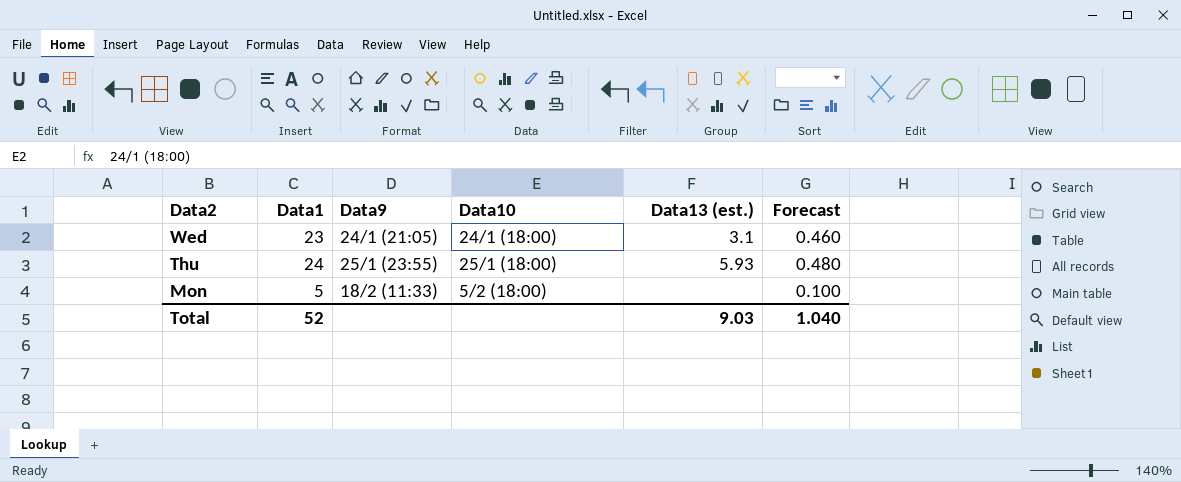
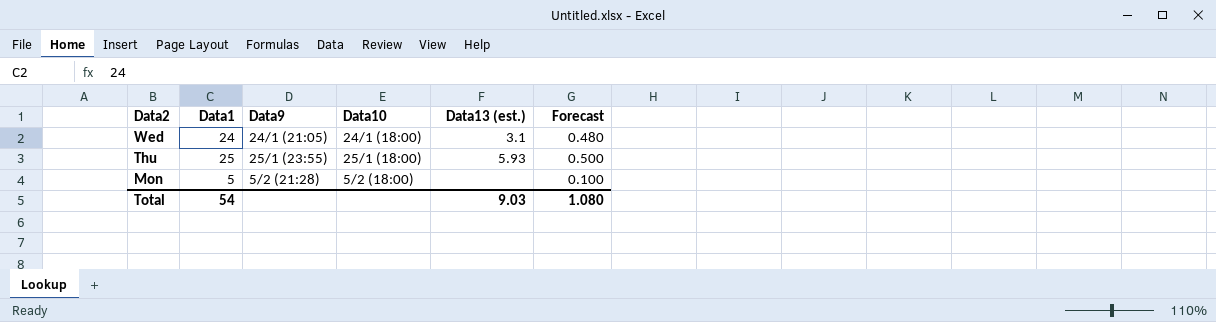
Wed | Data1: 23 -> 24
Wed | Forecast: 0.460 -> 0.480
Thu | Data1: 24 -> 25
Thu | Forecast: 0.480 -> 0.500
Mon | Data9: 18/2 (11:33) -> 5/2 (21:28)
Total | Data1: 52 -> 54
Total | Forecast: 1.040 -> 1.080

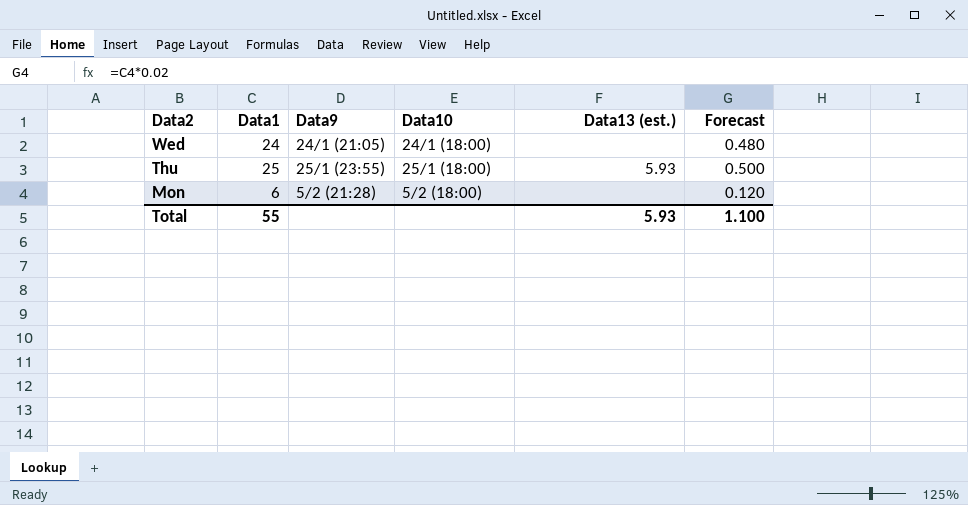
Wed | Data13 (est.): 3.1 -> none
Mon | Data1: 5 -> 6
Mon | Forecast: 0.100 -> 0.120
Total | Data1: 54 -> 55
Total | Data13 (est.): 9.03 -> 5.93
Total | Forecast: 1.080 -> 1.100

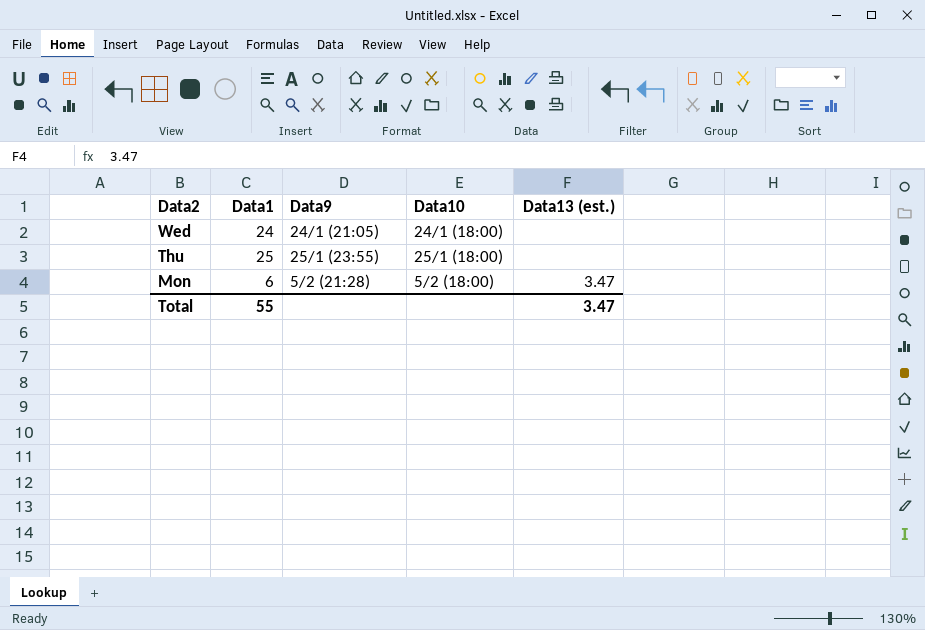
column Forecast | formula: [Data1] * 0.02 -> none
Thu | Data13 (est.): 5.93 -> none
Mon | Data13 (est.): none -> 3.47
Total | Data13 (est.): 5.93 -> 3.47

